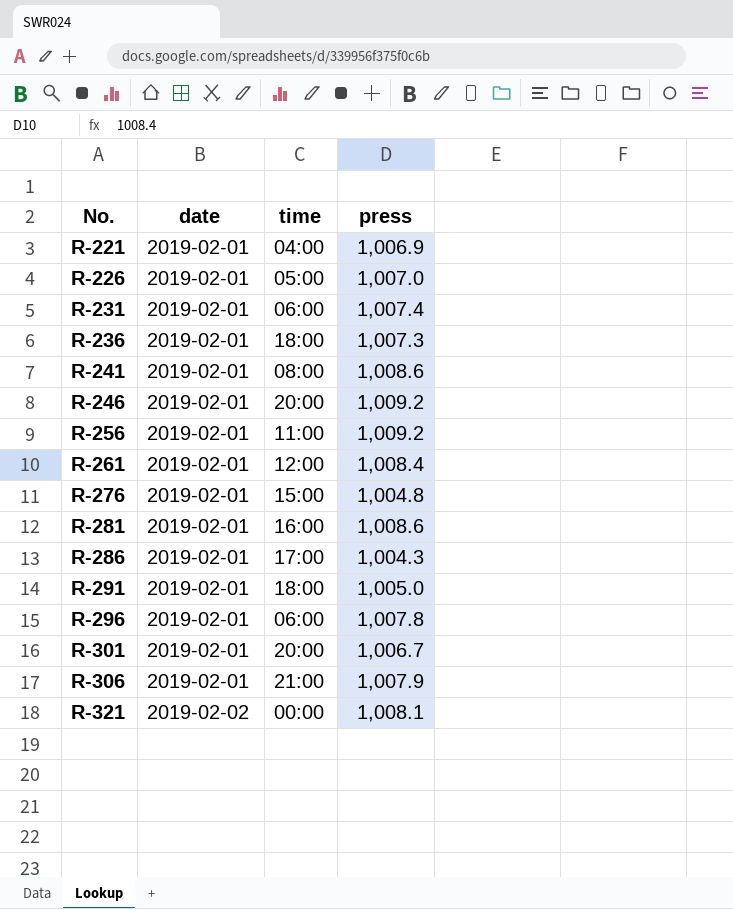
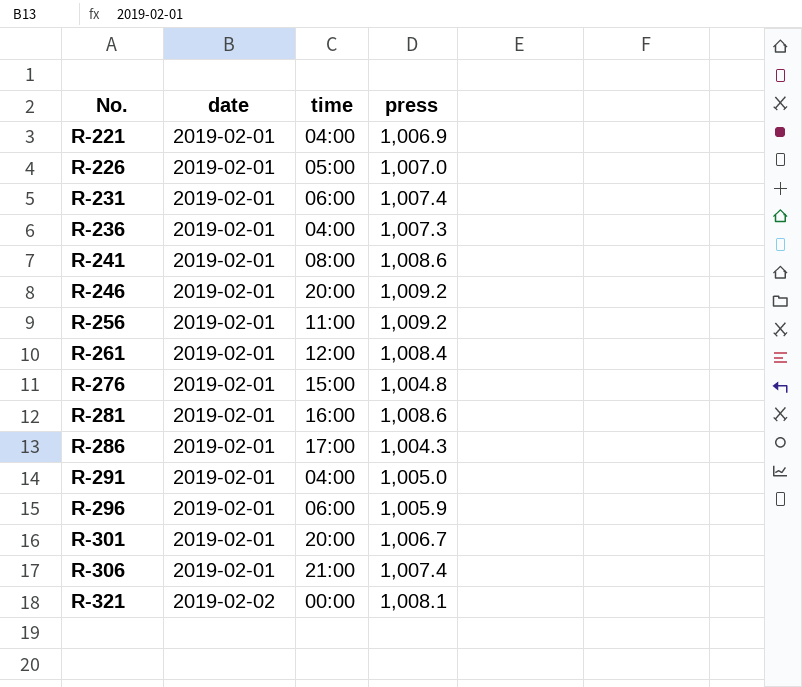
R-236 | time: 18:00 -> 04:00
R-291 | time: 18:00 -> 04:00
R-296 | press: 1,007.8 -> 1,005.9
R-306 | press: 1,007.9 -> 1,007.4

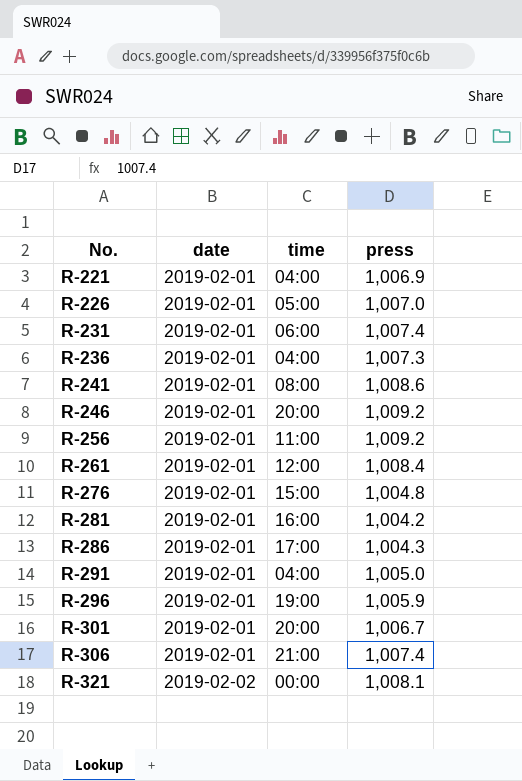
R-281 | press: 1,008.6 -> 1,004.2
R-296 | time: 06:00 -> 19:00

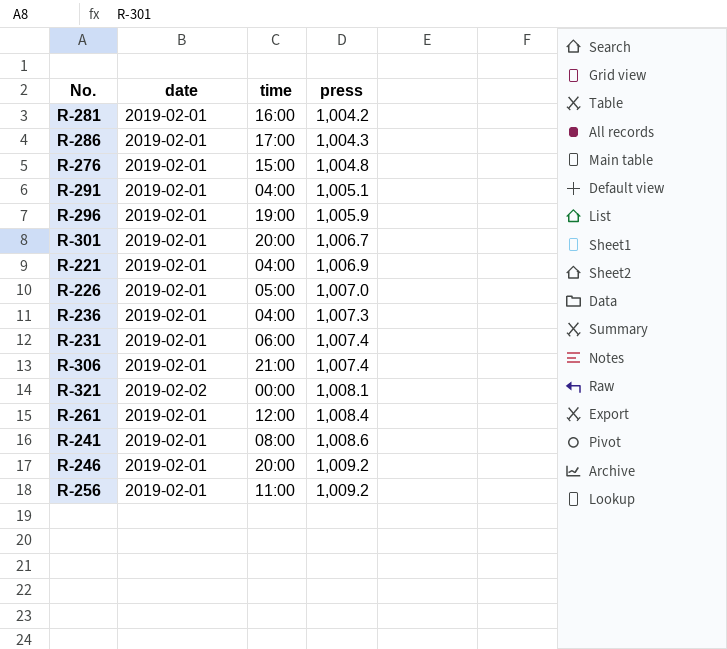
row order: No. ascending -> press ascending
R-291 | press: 1,005.0 -> 1,005.1

